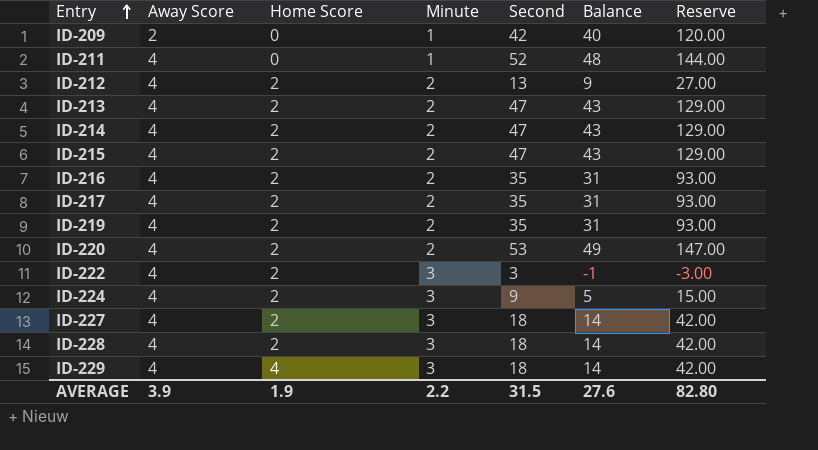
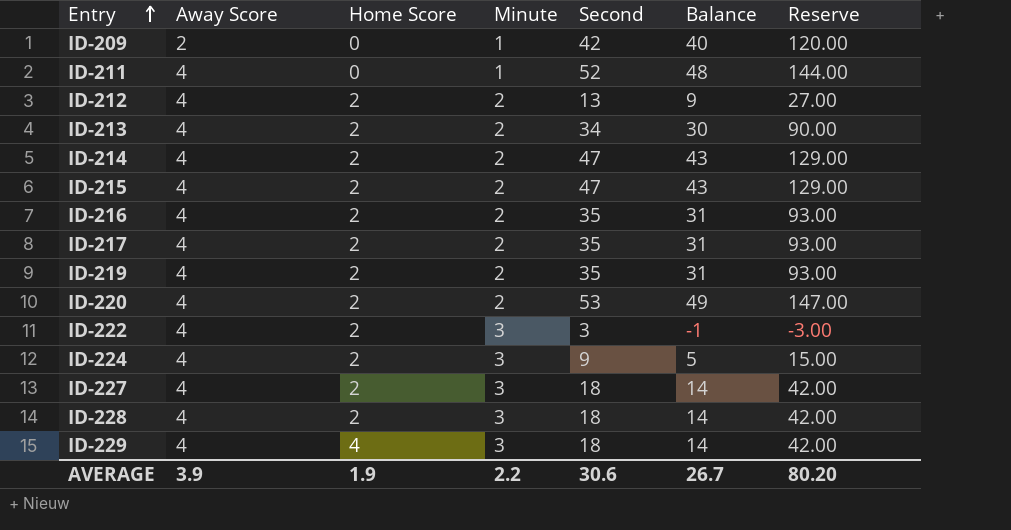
ID-213 | Second: 47 -> 34
ID-213 | Balance: 43 -> 30
ID-213 | Reserve: 129.00 -> 90.00
AVERAGE | Second: 31.5 -> 30.6
AVERAGE | Balance: 27.6 -> 26.7
AVERAGE | Reserve: 82.80 -> 80.20

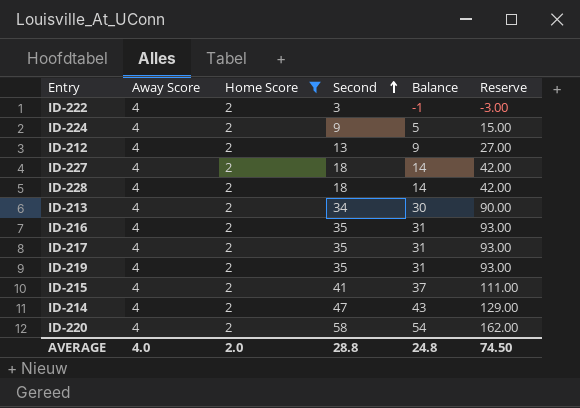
filter: none -> Home Score = 2
row order: Entry ascending -> Second ascending
column Minute | position: 4 -> none
ID-215 | Second: 47 -> 41
ID-215 | Balance: 43 -> 37
ID-215 | Reserve: 129.00 -> 111.00
ID-220 | Second: 53 -> 58
ID-220 | Balance: 49 -> 54
ID-220 | Reserve: 147.00 -> 162.00
AVERAGE | Away Score: 3.9 -> 4.0
AVERAGE | Home Score: 1.9 -> 2.0
AVERAGE | Second: 30.6 -> 28.8
AVERAGE | Balance: 26.7 -> 24.8
AVERAGE | Reserve: 80.20 -> 74.50

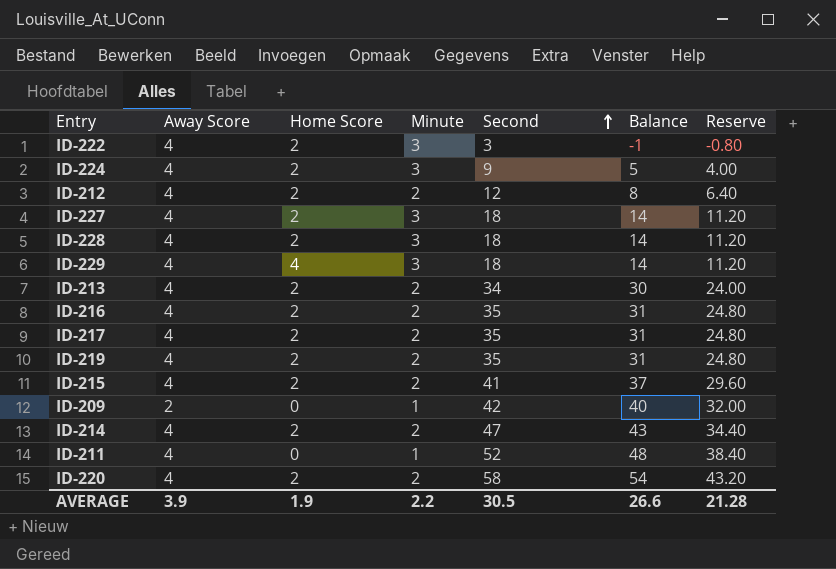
filter: Home Score = 2 -> none
column Minute | position: none -> 4
column Reserve | formula: [Balance] * 3 -> [Balance] * 0.8
ID-212 | Second: 13 -> 12
ID-212 | Balance: 9 -> 8
AVERAGE | Away Score: 4.0 -> 3.9
AVERAGE | Home Score: 2.0 -> 1.9
AVERAGE | Second: 28.8 -> 30.5
AVERAGE | Balance: 24.8 -> 26.6
AVERAGE | Reserve: 74.50 -> 21.28

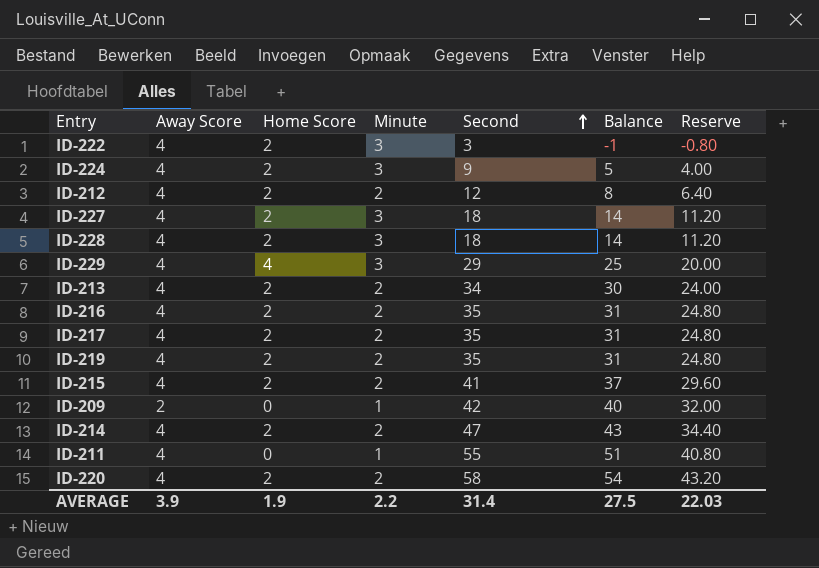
ID-229 | Second: 18 -> 29
ID-229 | Balance: 14 -> 25
ID-229 | Reserve: 11.20 -> 20.00
ID-211 | Second: 52 -> 55
ID-211 | Balance: 48 -> 51
ID-211 | Reserve: 38.40 -> 40.80
AVERAGE | Second: 30.5 -> 31.4
AVERAGE | Balance: 26.6 -> 27.5
AVERAGE | Reserve: 21.28 -> 22.03

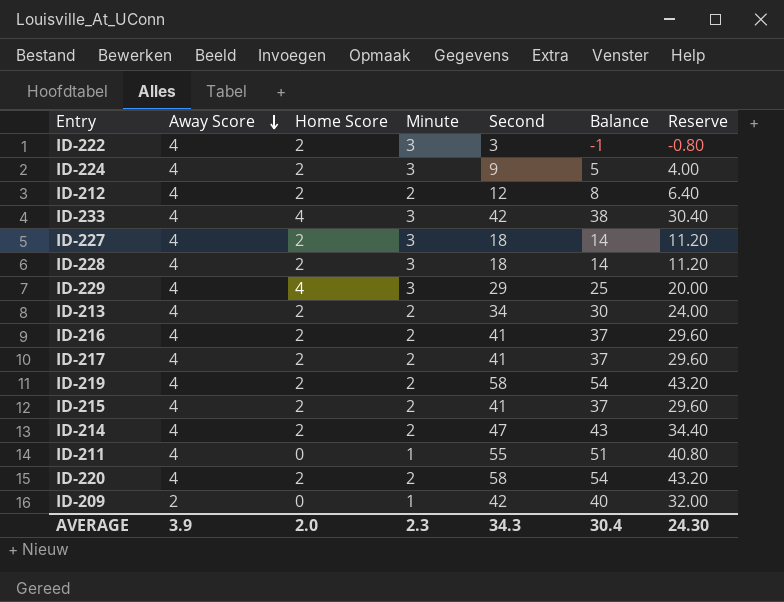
row order: Second ascending -> Away Score descending
row ID-233: none -> 4 | 4 | 3 | 42 | 38 | 30.40
ID-216 | Second: 35 -> 41
ID-216 | Balance: 31 -> 37
ID-216 | Reserve: 24.80 -> 29.60
ID-217 | Second: 35 -> 41
ID-217 | Balance: 31 -> 37
ID-217 | Reserve: 24.80 -> 29.60
ID-219 | Second: 35 -> 58
ID-219 | Balance: 31 -> 54
ID-219 | Reserve: 24.80 -> 43.20
AVERAGE | Home Score: 1.9 -> 2.0
AVERAGE | Minute: 2.2 -> 2.3
AVERAGE | Second: 31.4 -> 34.3
AVERAGE | Balance: 27.5 -> 30.4
AVERAGE | Reserve: 22.03 -> 24.30

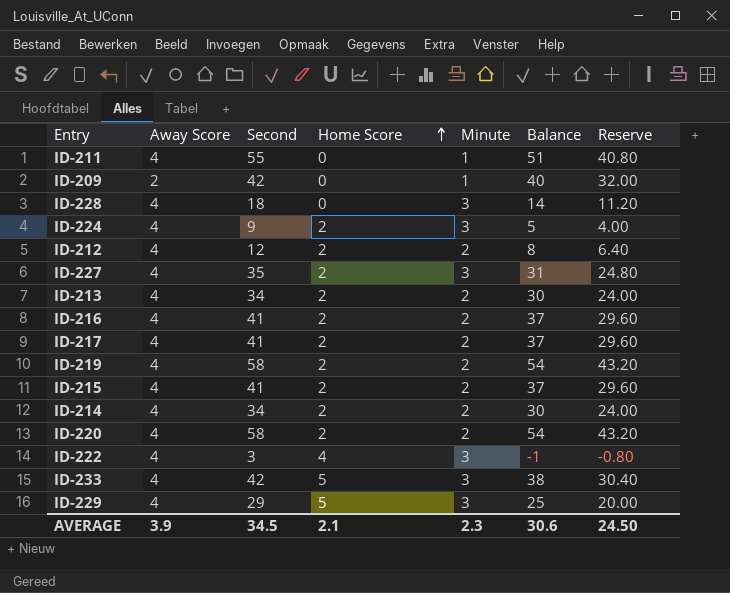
row order: Away Score descending -> Home Score ascending
column Second | position: 5 -> 3
ID-228 | Home Score: 2 -> 0
ID-227 | Second: 18 -> 35
ID-227 | Balance: 14 -> 31
ID-227 | Reserve: 11.20 -> 24.80
ID-214 | Second: 47 -> 34
ID-214 | Balance: 43 -> 30
ID-214 | Reserve: 34.40 -> 24.00
ID-222 | Home Score: 2 -> 4
ID-233 | Home Score: 4 -> 5
ID-229 | Home Score: 4 -> 5
AVERAGE | Second: 34.3 -> 34.5
AVERAGE | Home Score: 2.0 -> 2.1
AVERAGE | Balance: 30.4 -> 30.6
AVERAGE | Reserve: 24.30 -> 24.50

